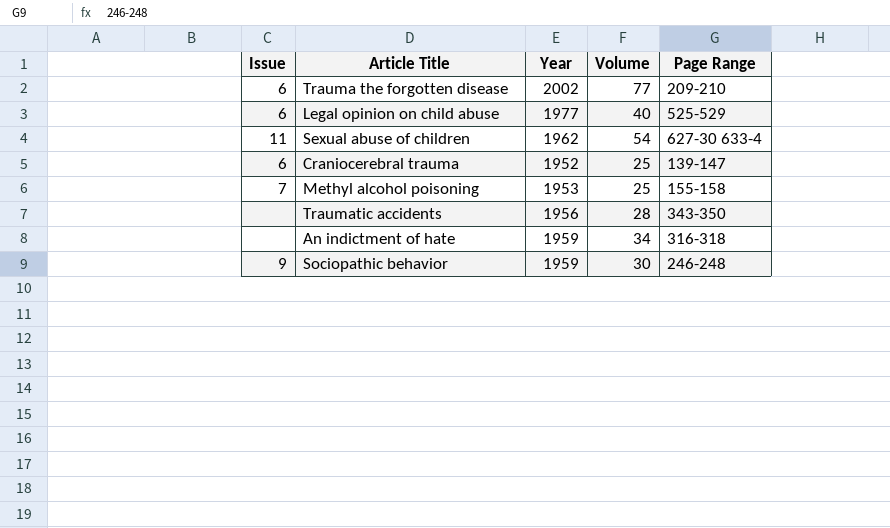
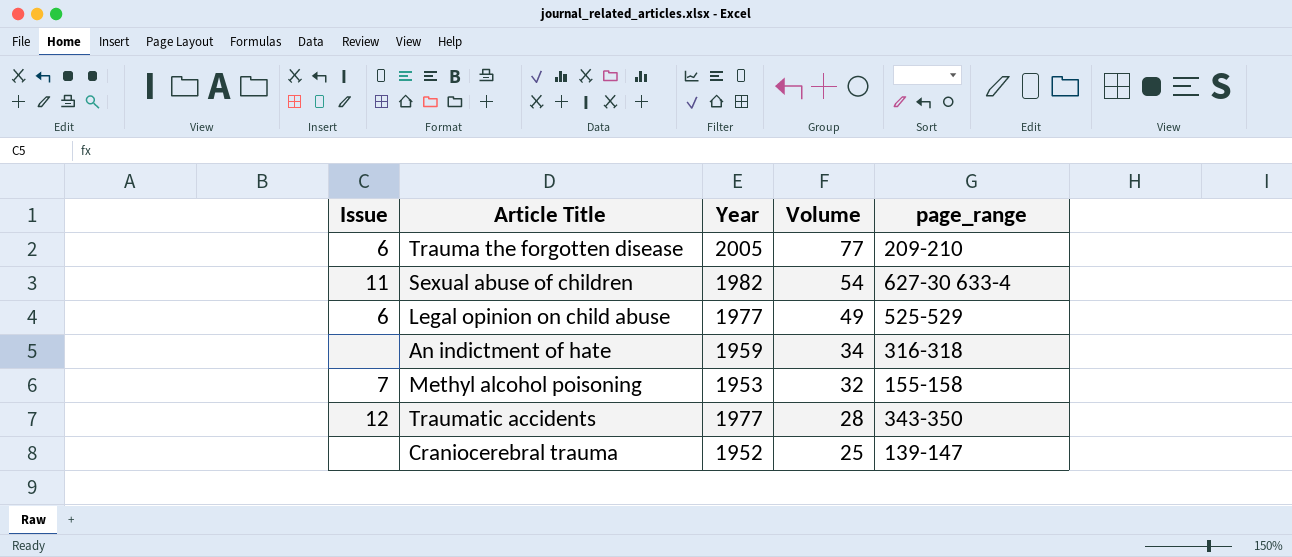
row order: none -> Volume descending
column name: Page Range -> page_range
row Sociopathic behavior: 9 | 1959 | 30 | 246-248 -> none
Trauma the forgotten disease | Year: 2002 -> 2005
Sexual abuse of children | Year: 1962 -> 1982
Legal opinion on child abuse | Volume: 40 -> 49
Methyl alcohol poisoning | Volume: 25 -> 32
Traumatic accidents | Issue: none -> 12
Traumatic accidents | Year: 1956 -> 1977
Craniocerebral trauma | Issue: 6 -> none

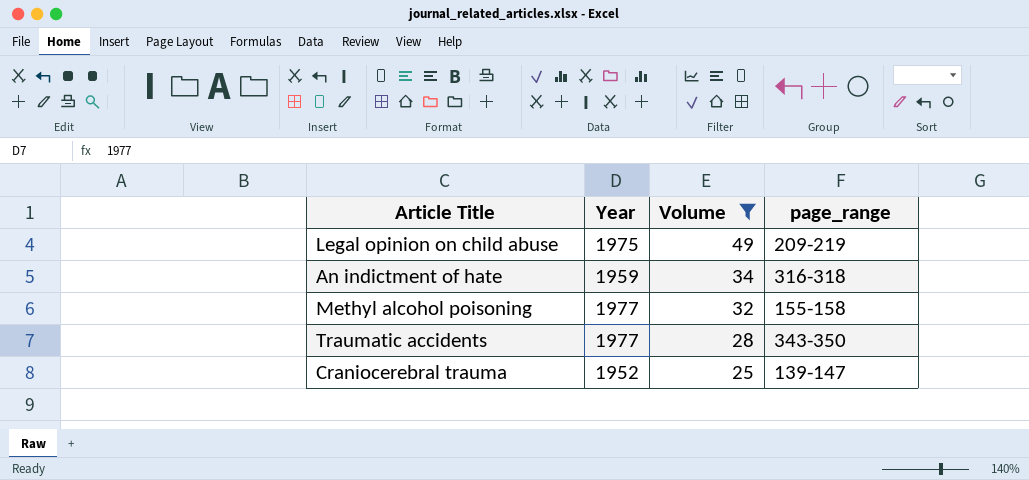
filter: none -> Volume <= 49
column Issue | position: 1 -> none
Legal opinion on child abuse | Year: 1977 -> 1975
Legal opinion on child abuse | page_range: 525-529 -> 209-219
Methyl alcohol poisoning | Year: 1953 -> 1977

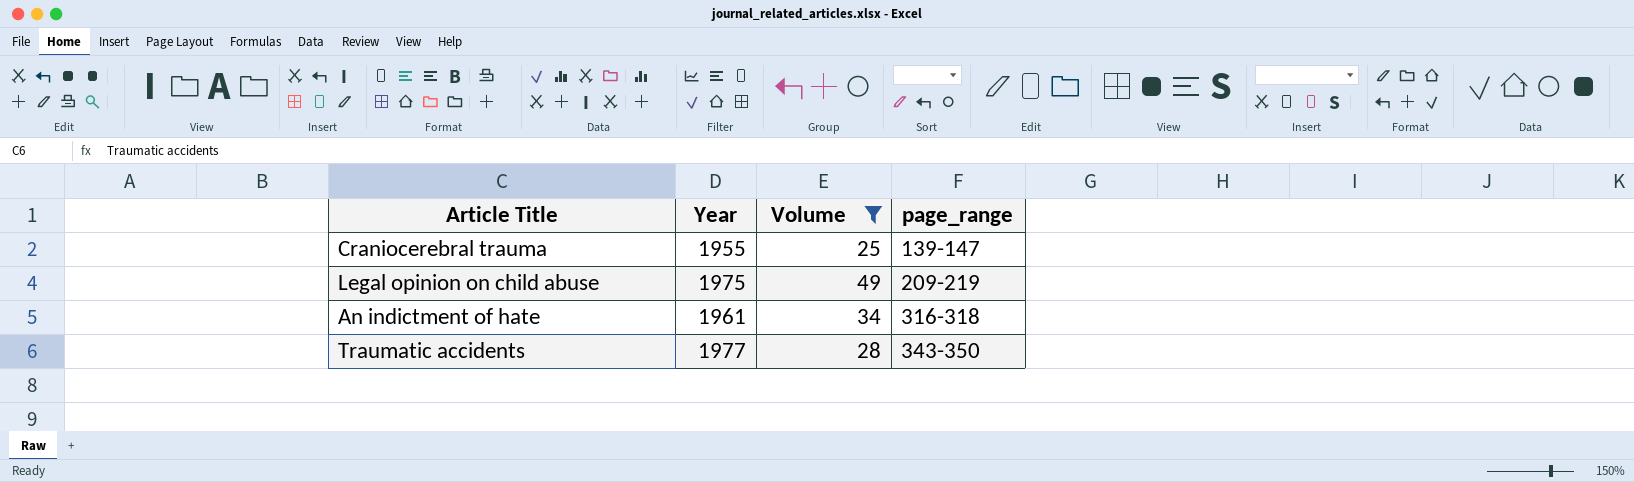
row order: Volume descending -> page_range ascending
row Methyl alcohol poisoning: 1977 | 32 | 155-158 -> none
Craniocerebral trauma | Year: 1952 -> 1955
An indictment of hate | Year: 1959 -> 1961

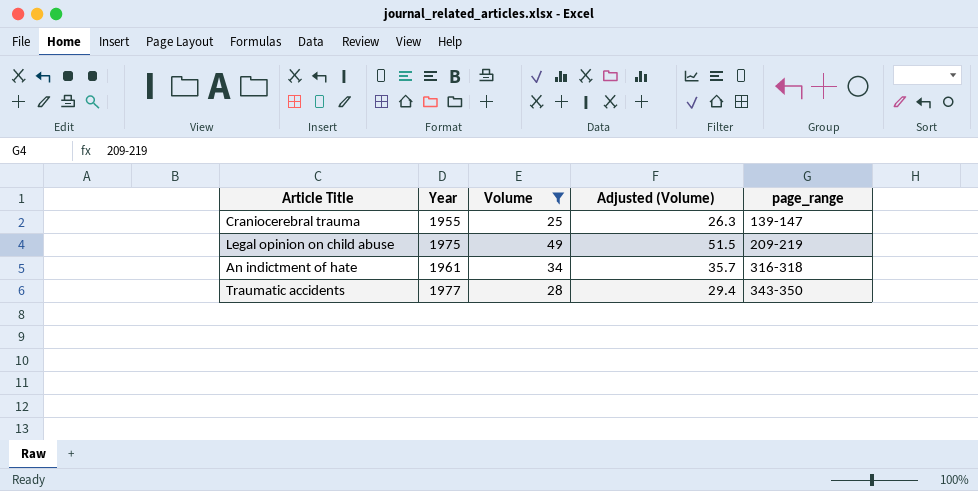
column Adjusted (Volume) | formula: none -> [Volume] * 1.05

